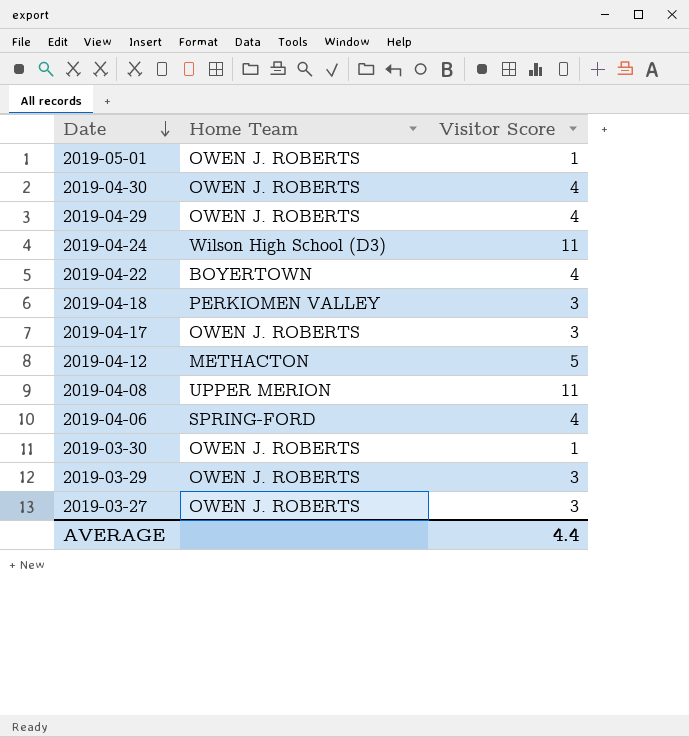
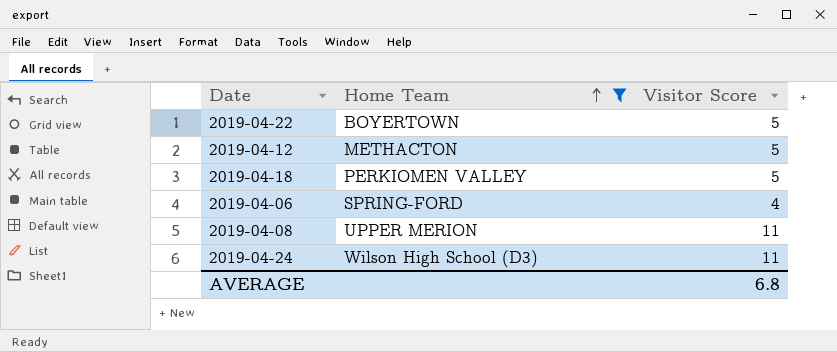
filter: none -> Home Team != OWEN J. ROBERTS
row order: Date descending -> Home Team ascending
2019-04-22 | Visitor Score: 4 -> 5
2019-04-18 | Visitor Score: 3 -> 5
AVERAGE | Visitor Score: 4.4 -> 6.8

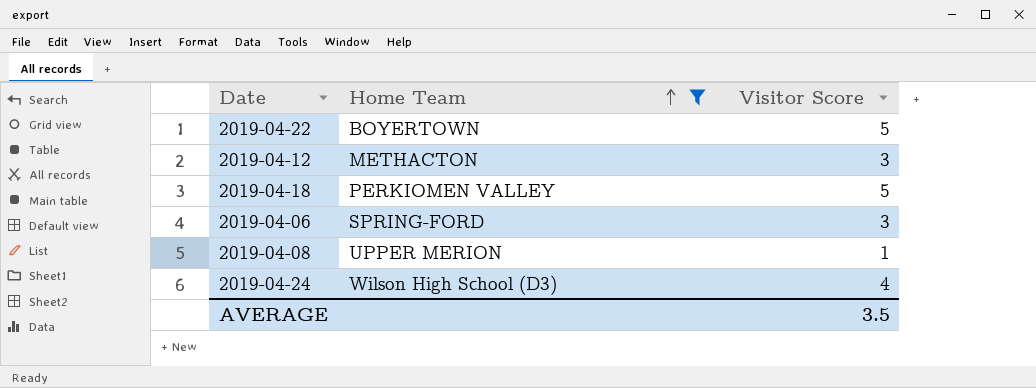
2019-04-12 | Visitor Score: 5 -> 3
2019-04-06 | Visitor Score: 4 -> 3
2019-04-08 | Visitor Score: 11 -> 1
2019-04-24 | Visitor Score: 11 -> 4
AVERAGE | Visitor Score: 6.8 -> 3.5

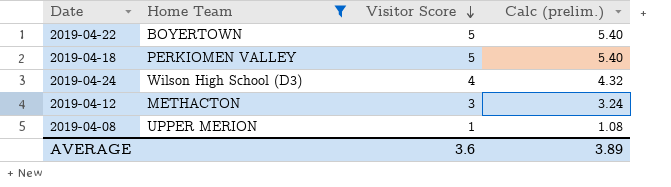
row order: Home Team ascending -> Visitor Score descending
column Calc (prelim.) | formula: none -> [Visitor Score] * 1.08
row 2019-04-06: SPRING-FORD | 3 -> none
AVERAGE | Visitor Score: 3.5 -> 3.6

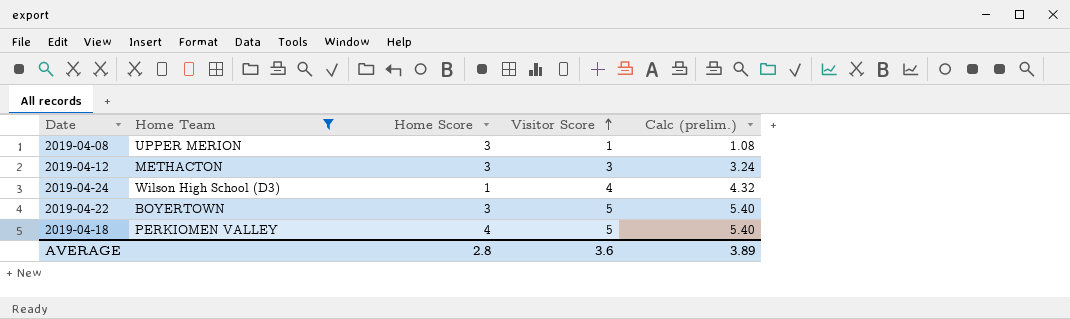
row order: Visitor Score descending -> Visitor Score ascending
column Home Score | position: none -> 3

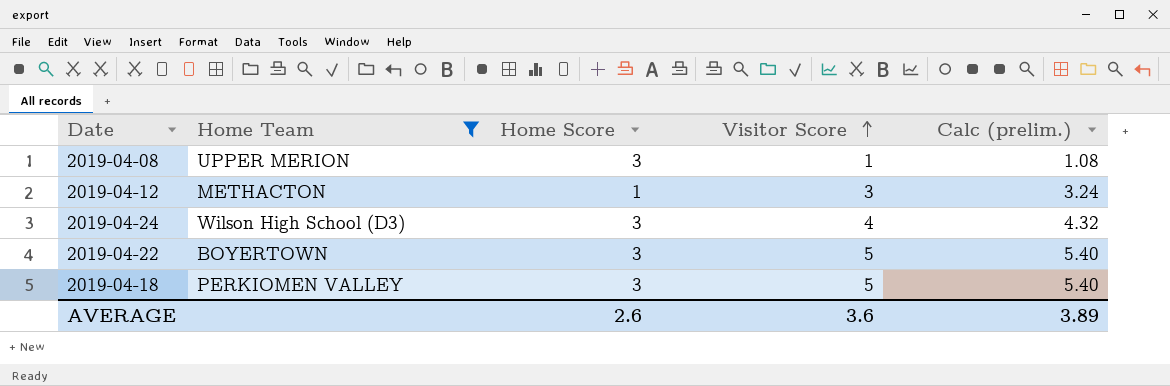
2019-04-12 | Home Score: 3 -> 1
2019-04-24 | Home Score: 1 -> 3
2019-04-18 | Home Score: 4 -> 3
AVERAGE | Home Score: 2.8 -> 2.6

